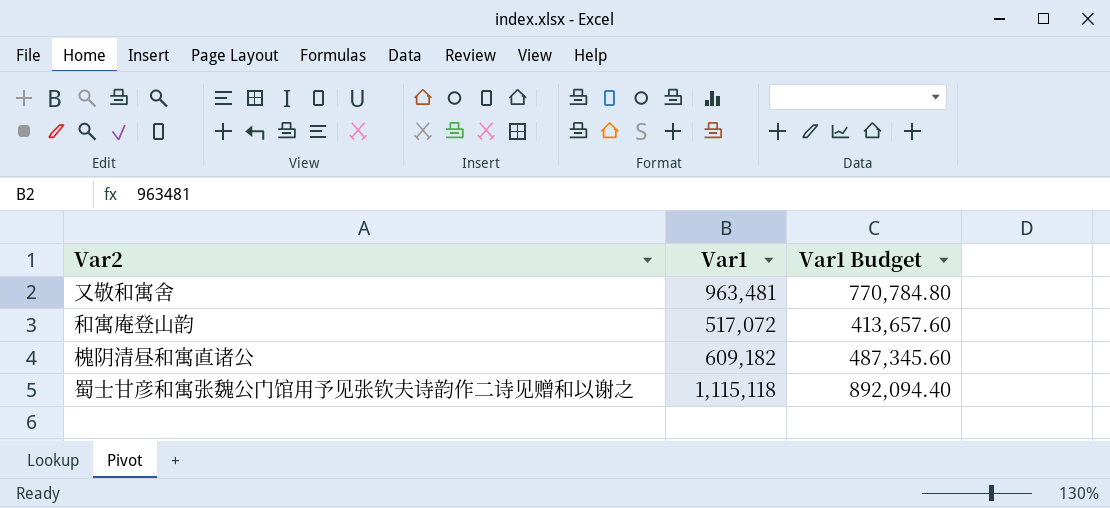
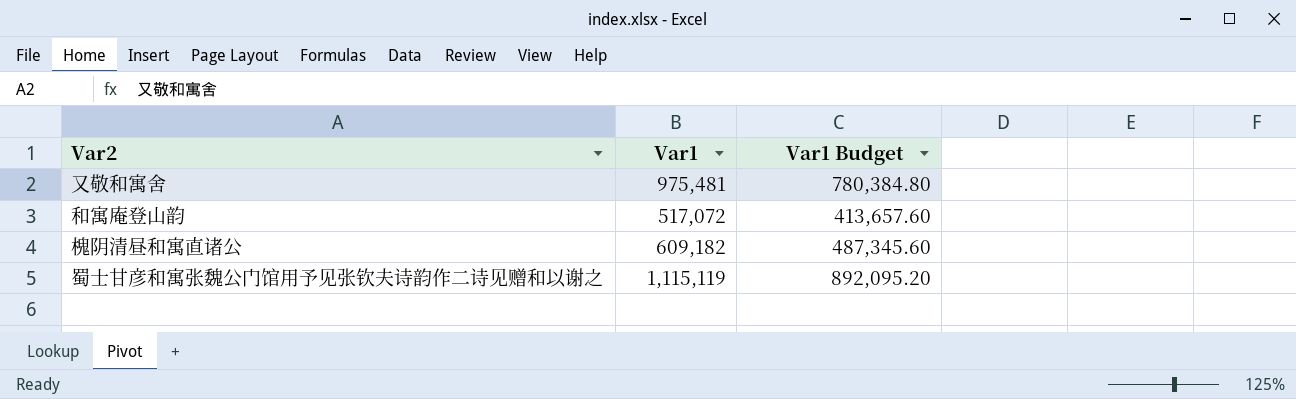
又敬和寓舍 | Var1: 963,481 -> 975,481
又敬和寓舍 | Var1 Budget: 770,784.80 -> 780,384.80
蜀士甘彦和寓张魏公门馆用予见张钦夫诗韵作二诗见赠和以谢之 | Var1: 1,115,118 -> 1,115,119
蜀士甘彦和寓张魏公门馆用予见张钦夫诗韵作二诗见赠和以谢之 | Var1 Budget: 892,094.40 -> 892,095.20

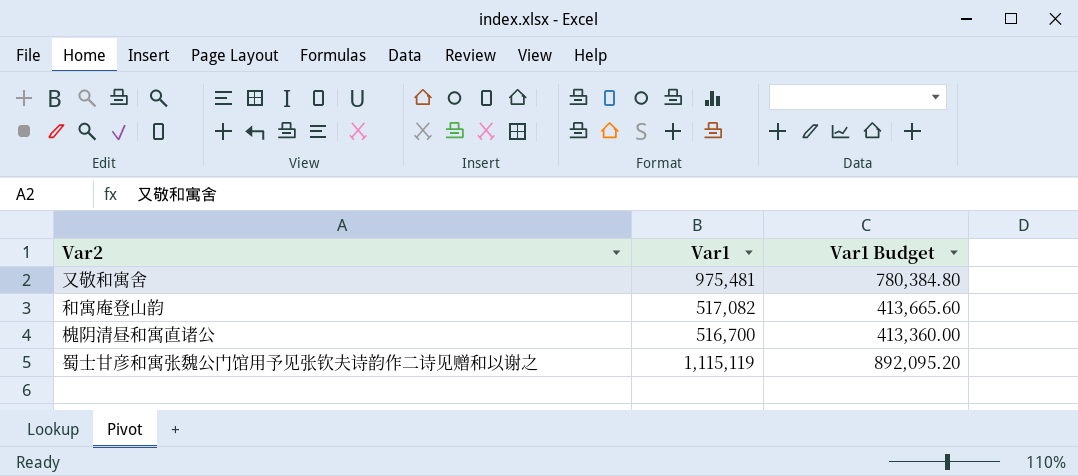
和寓庵登山韵 | Var1: 517,072 -> 517,082
和寓庵登山韵 | Var1 Budget: 413,657.60 -> 413,665.60
槐阴清昼和寓直诸公 | Var1: 609,182 -> 516,700
槐阴清昼和寓直诸公 | Var1 Budget: 487,345.60 -> 413,360.00

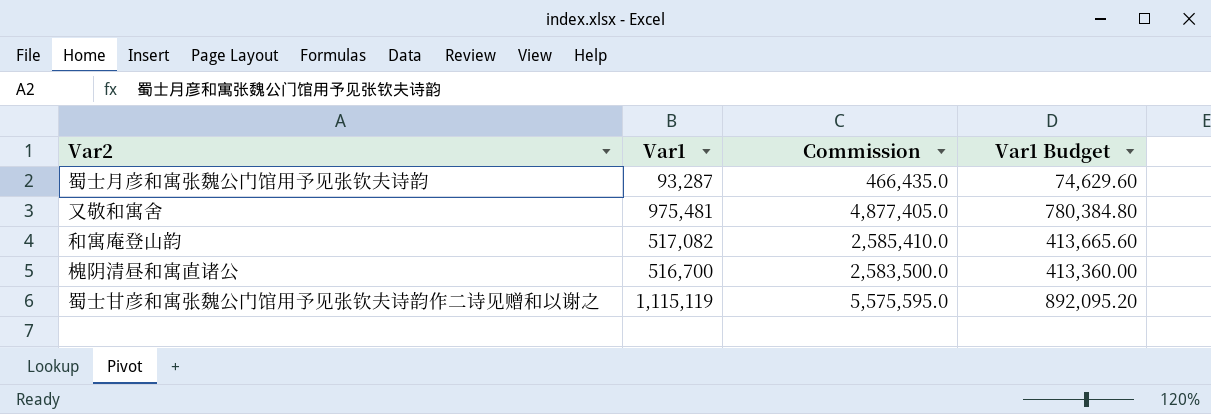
column Commission | formula: none -> [Var1] * 5
row 蜀士月彦和寓张魏公门馆用予见张钦夫诗韵: none -> 93,287 | 466,435.0 | 74,629.60

